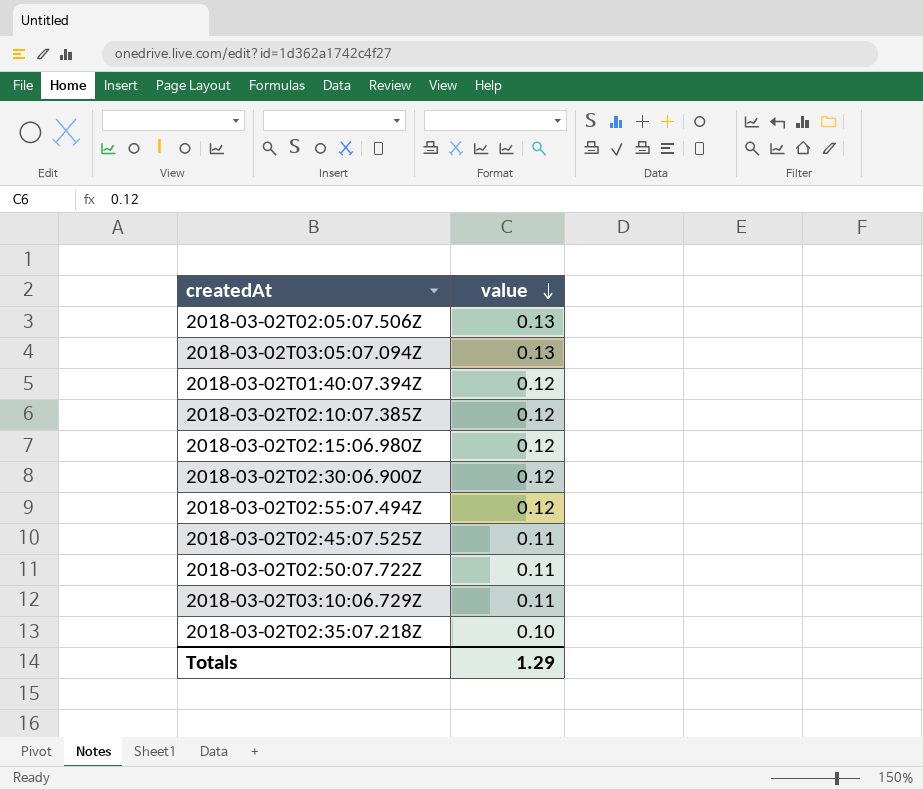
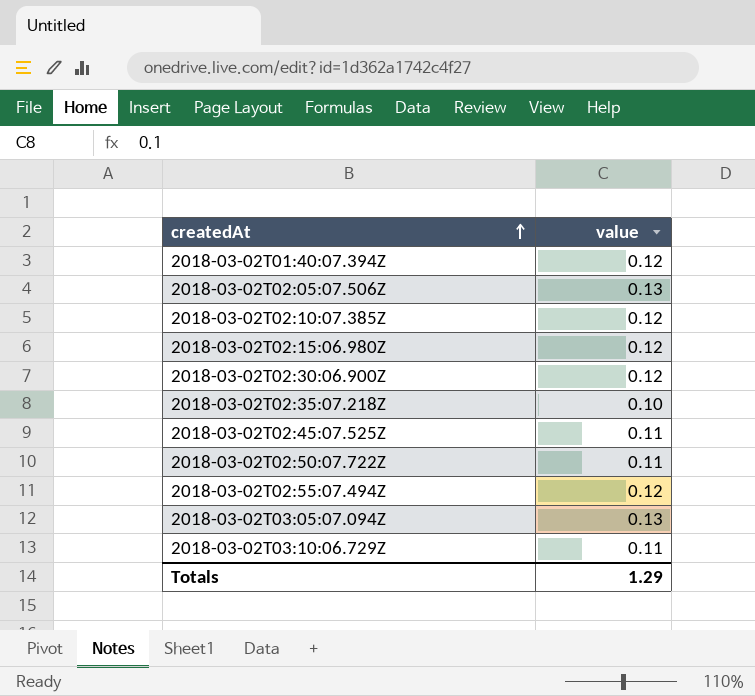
row order: value descending -> createdAt ascending

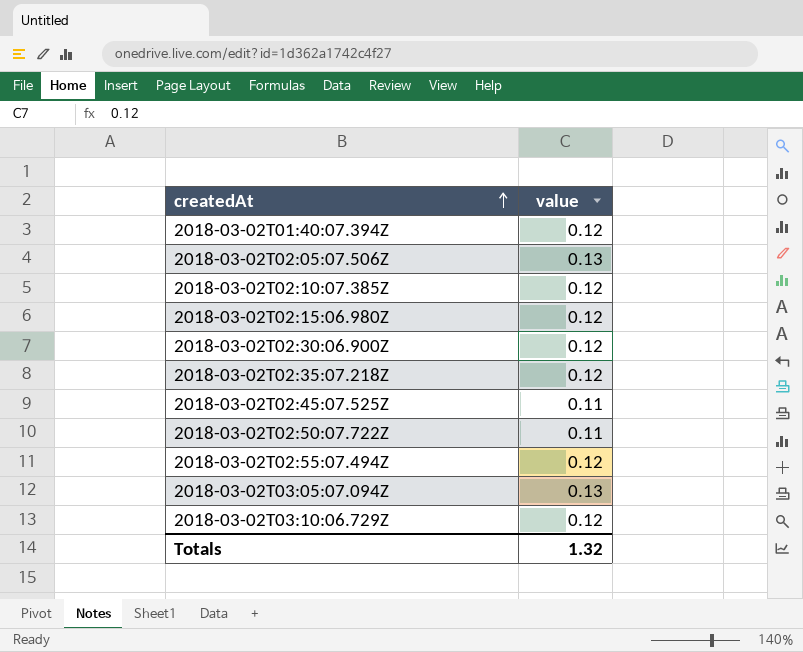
2018-03-02T02:35:07.218Z | value: 0.10 -> 0.12
2018-03-02T03:10:06.729Z | value: 0.11 -> 0.12
Totals | value: 1.29 -> 1.32

